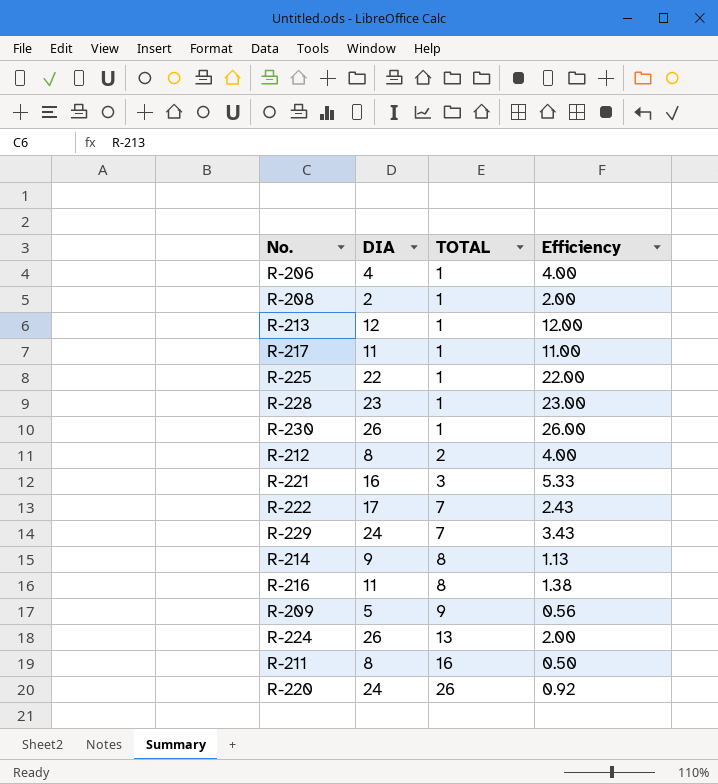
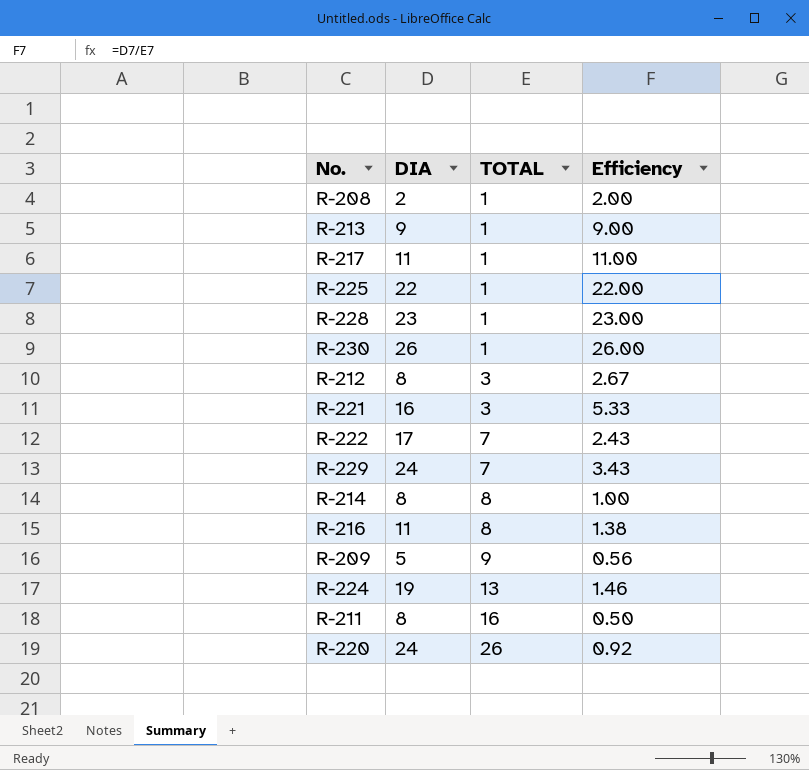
row R-206: 4 | 1 | 4.00 -> none
R-213 | DIA: 12 -> 9
R-213 | Efficiency: 12.00 -> 9.00
R-212 | TOTAL: 2 -> 3
R-212 | Efficiency: 4.00 -> 2.67
R-214 | DIA: 9 -> 8
R-214 | Efficiency: 1.13 -> 1.00
R-224 | DIA: 26 -> 19
R-224 | Efficiency: 2.00 -> 1.46

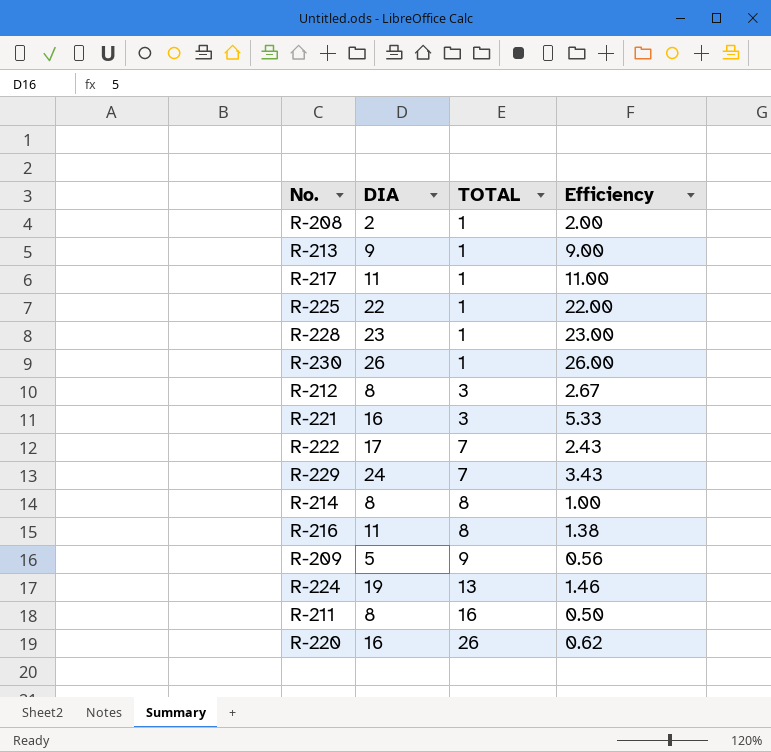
R-220 | DIA: 24 -> 16
R-220 | Efficiency: 0.92 -> 0.62

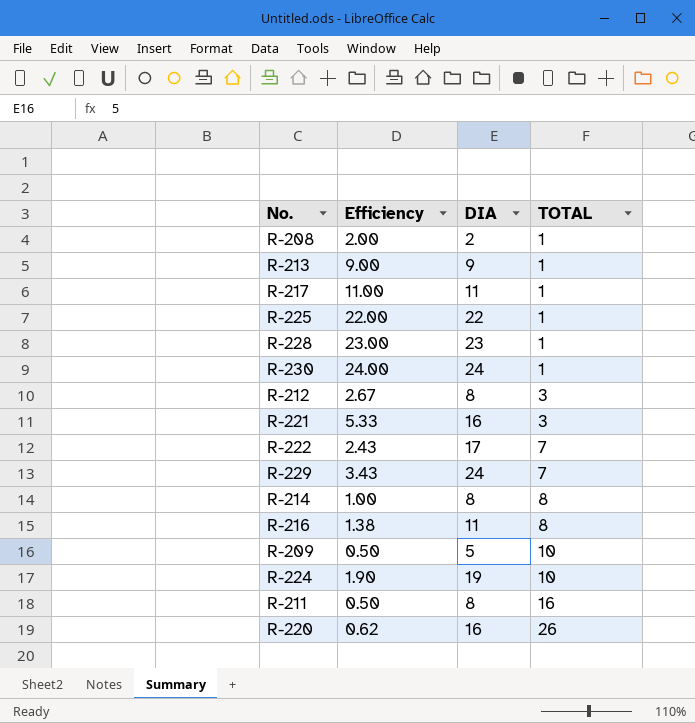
column Efficiency | position: 4 -> 2
R-230 | Efficiency: 26.00 -> 24.00
R-230 | DIA: 26 -> 24
R-209 | Efficiency: 0.56 -> 0.50
R-209 | TOTAL: 9 -> 10
R-224 | Efficiency: 1.46 -> 1.90
R-224 | TOTAL: 13 -> 10

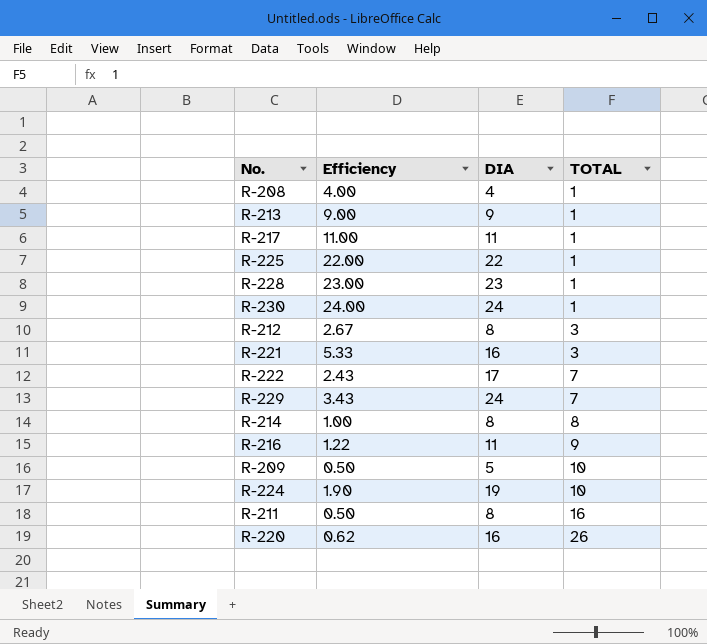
R-208 | Efficiency: 2.00 -> 4.00
R-208 | DIA: 2 -> 4
R-216 | Efficiency: 1.38 -> 1.22
R-216 | TOTAL: 8 -> 9

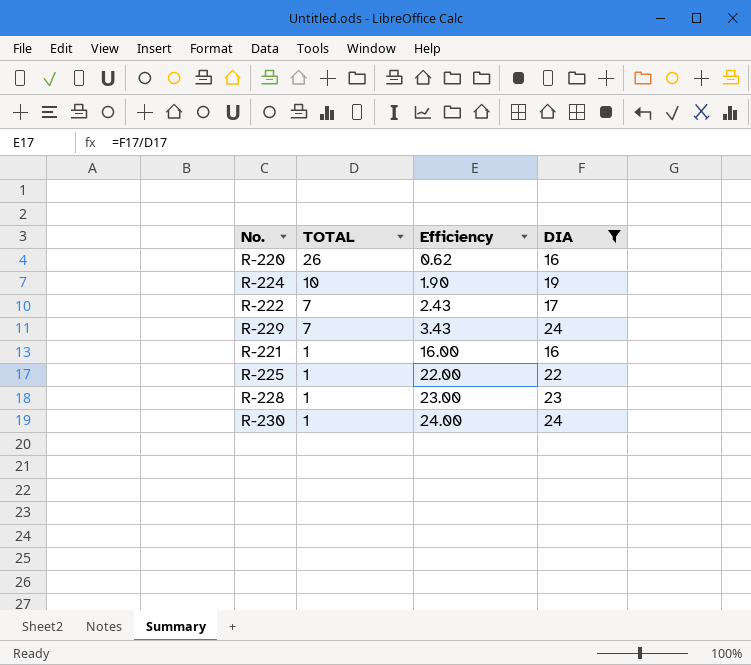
filter: none -> DIA >= 16
row order: TOTAL ascending -> TOTAL descending
column TOTAL | position: 4 -> 2
R-221 | TOTAL: 3 -> 1
R-221 | Efficiency: 5.33 -> 16.00

